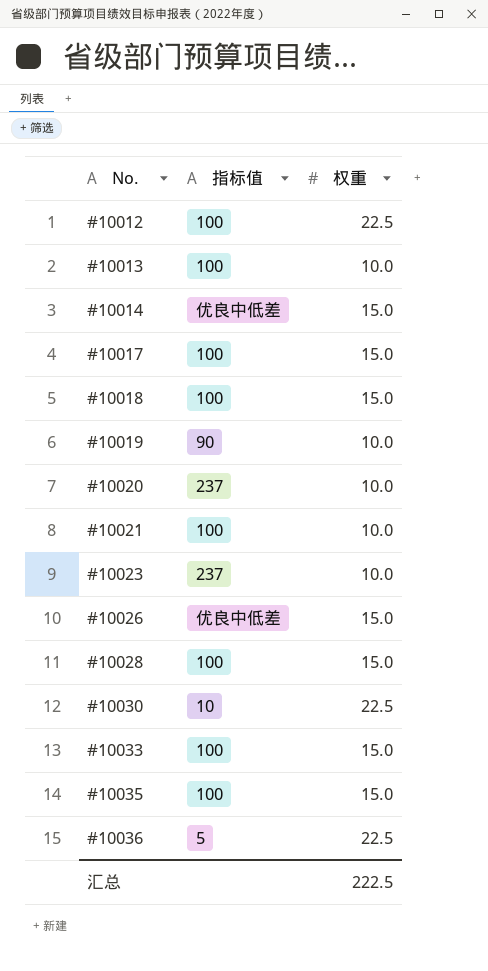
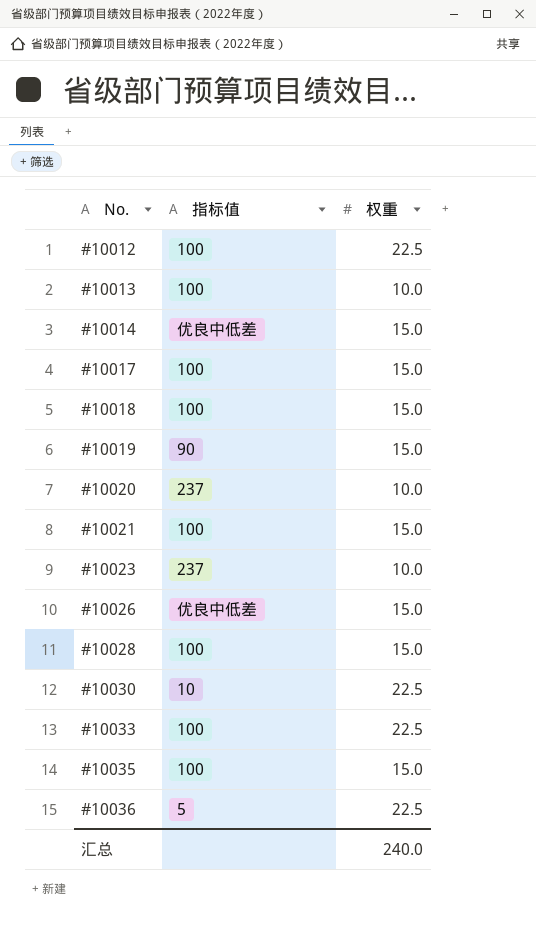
#10019 | 权重: 10.0 -> 15.0
#10021 | 权重: 10.0 -> 15.0
#10033 | 权重: 15.0 -> 22.5
汇总 | 权重: 222.5 -> 240.0

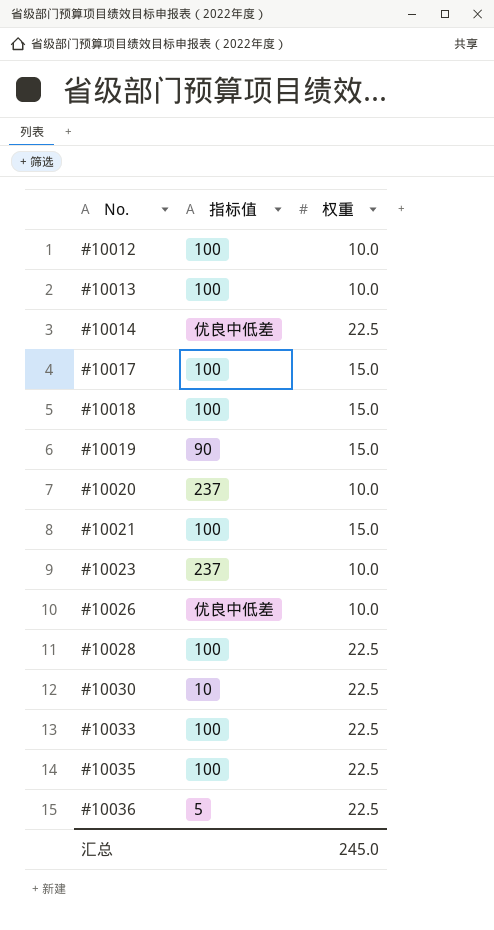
#10012 | 权重: 22.5 -> 10.0
#10014 | 权重: 15.0 -> 22.5
#10026 | 权重: 15.0 -> 10.0
#10028 | 权重: 15.0 -> 22.5
#10035 | 权重: 15.0 -> 22.5
汇总 | 权重: 240.0 -> 245.0

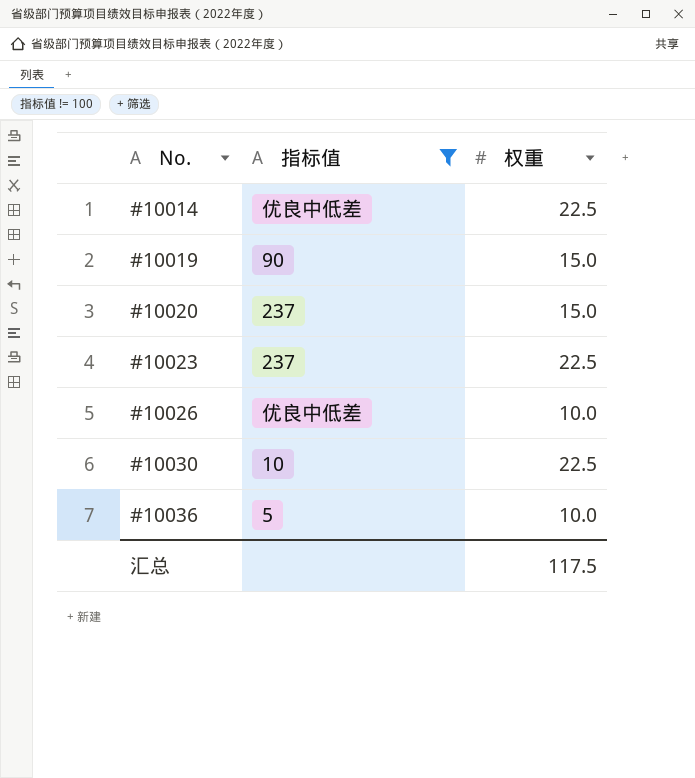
filter: none -> 指标值 != 100
#10020 | 权重: 10.0 -> 15.0
#10023 | 权重: 10.0 -> 22.5
#10036 | 权重: 22.5 -> 10.0
汇总 | 权重: 245.0 -> 117.5

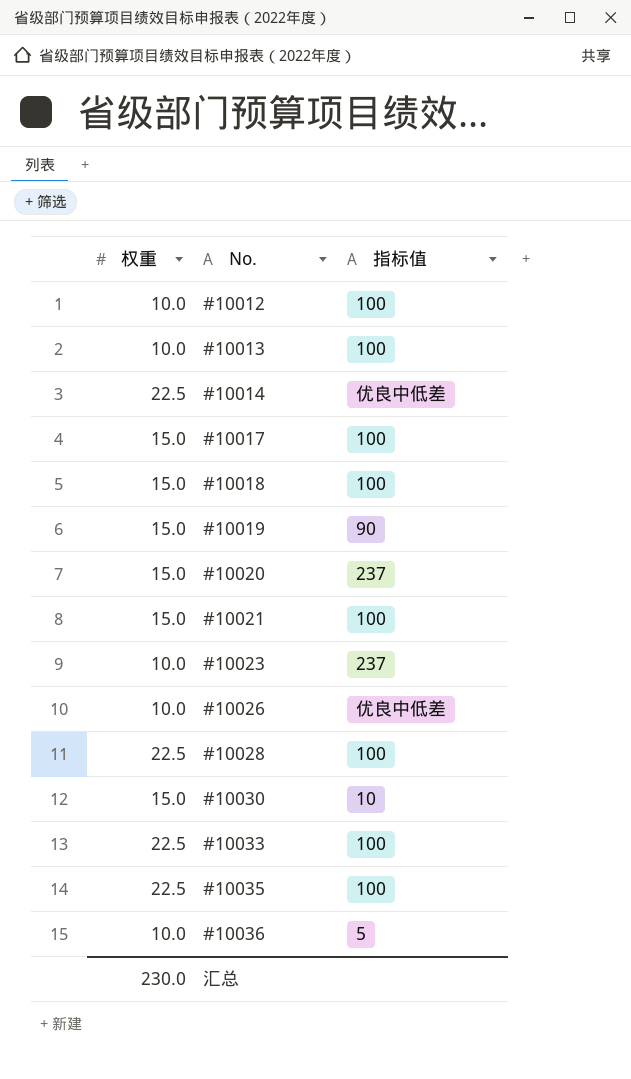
filter: 指标值 != 100 -> none
column 权重 | position: 3 -> 1
#10023 | 权重: 22.5 -> 10.0
#10030 | 权重: 22.5 -> 15.0
汇总 | 权重: 117.5 -> 230.0

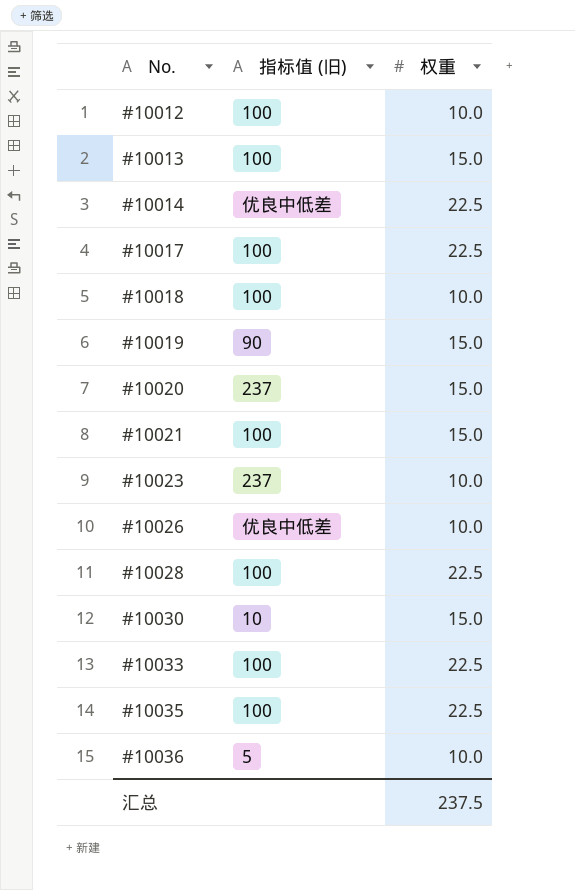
column name: 指标值 -> 指标值 (旧)
column 权重 | position: 1 -> 3
#10013 | 权重: 10.0 -> 15.0
#10017 | 权重: 15.0 -> 22.5
#10018 | 权重: 15.0 -> 10.0
汇总 | 权重: 230.0 -> 237.5

